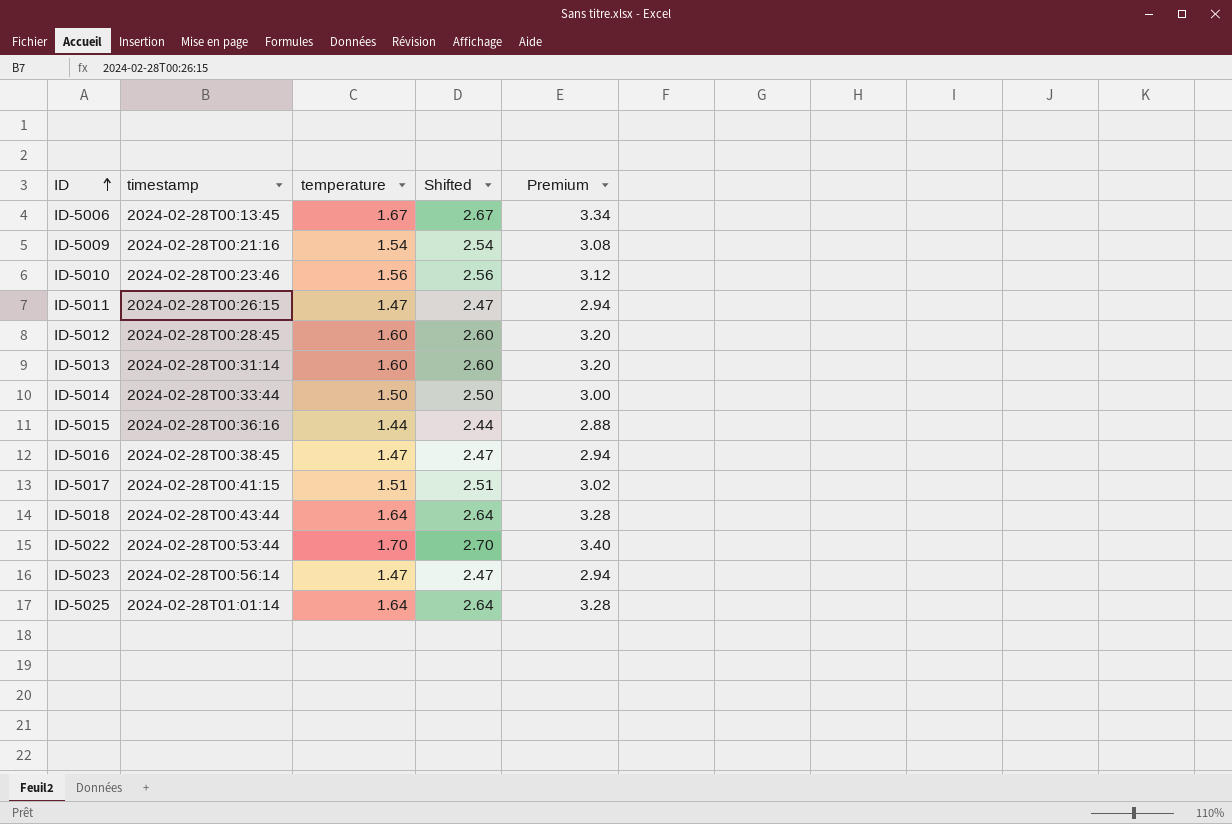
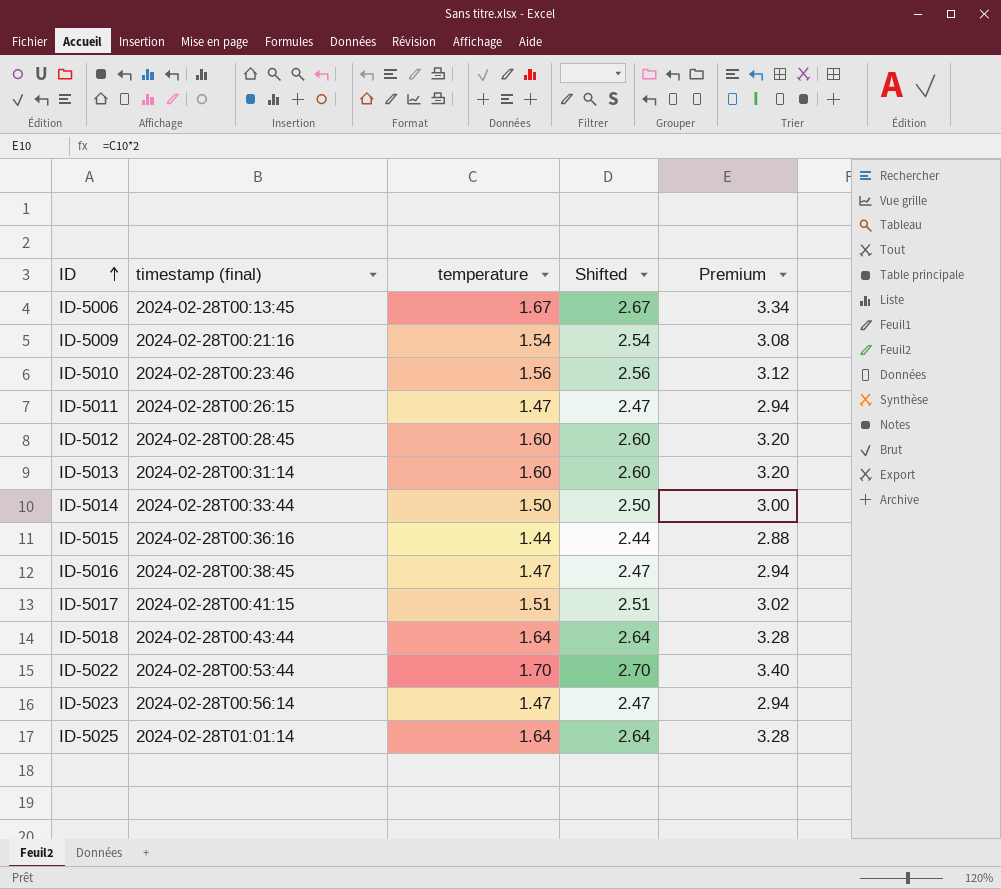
column name: timestamp -> timestamp (final)

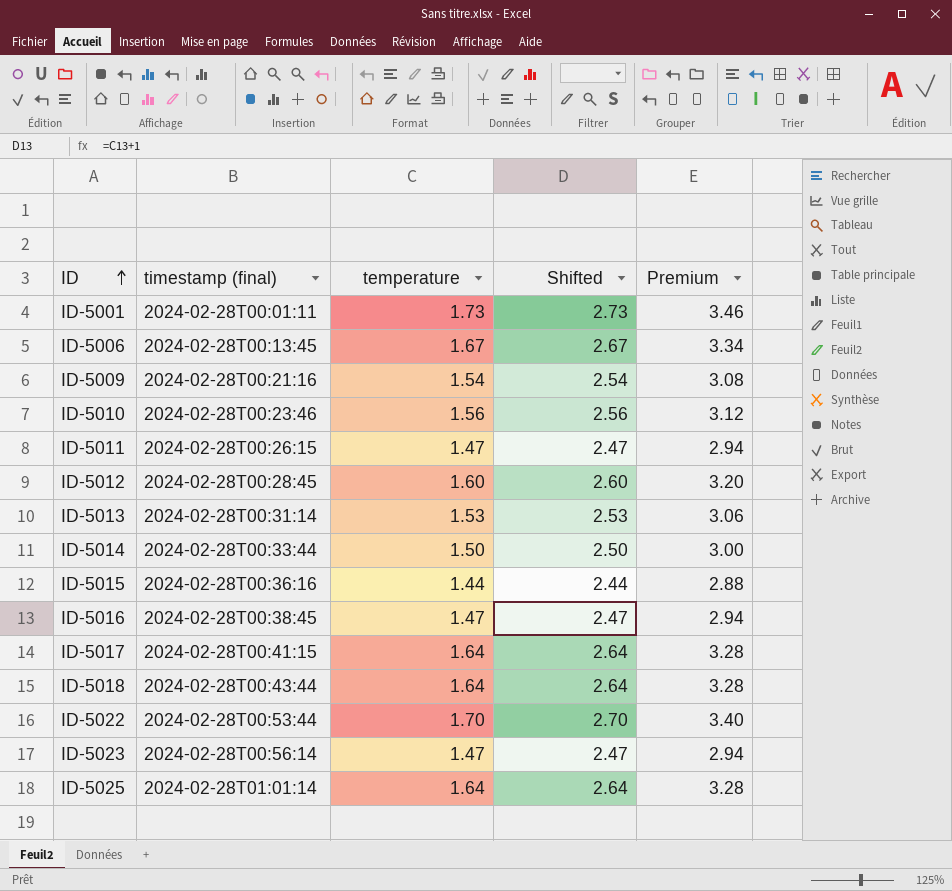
row ID-5001: none -> 2024-02-28T00:01:11 | 1.73 | 2.73 | 3.46
ID-5013 | temperature: 1.60 -> 1.53
ID-5013 | Shifted: 2.60 -> 2.53
ID-5013 | Premium: 3.20 -> 3.06
ID-5017 | temperature: 1.51 -> 1.64
ID-5017 | Shifted: 2.51 -> 2.64
ID-5017 | Premium: 3.02 -> 3.28

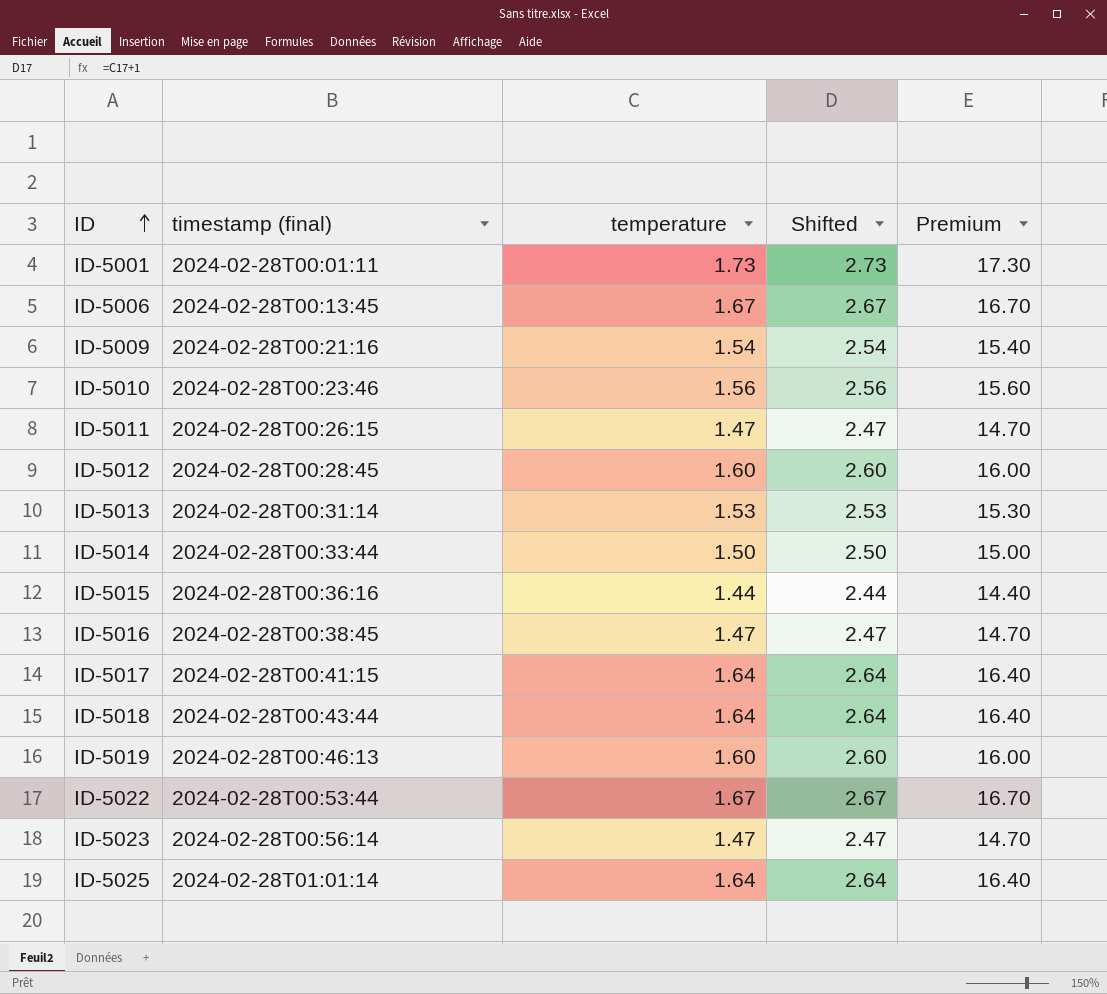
column Premium | formula: [temperature] * 2 -> [temperature] * 10
row ID-5019: none -> 2024-02-28T00:46:13 | 1.60 | 2.60 | 16.00
ID-5022 | temperature: 1.70 -> 1.67
ID-5022 | Shifted: 2.70 -> 2.67

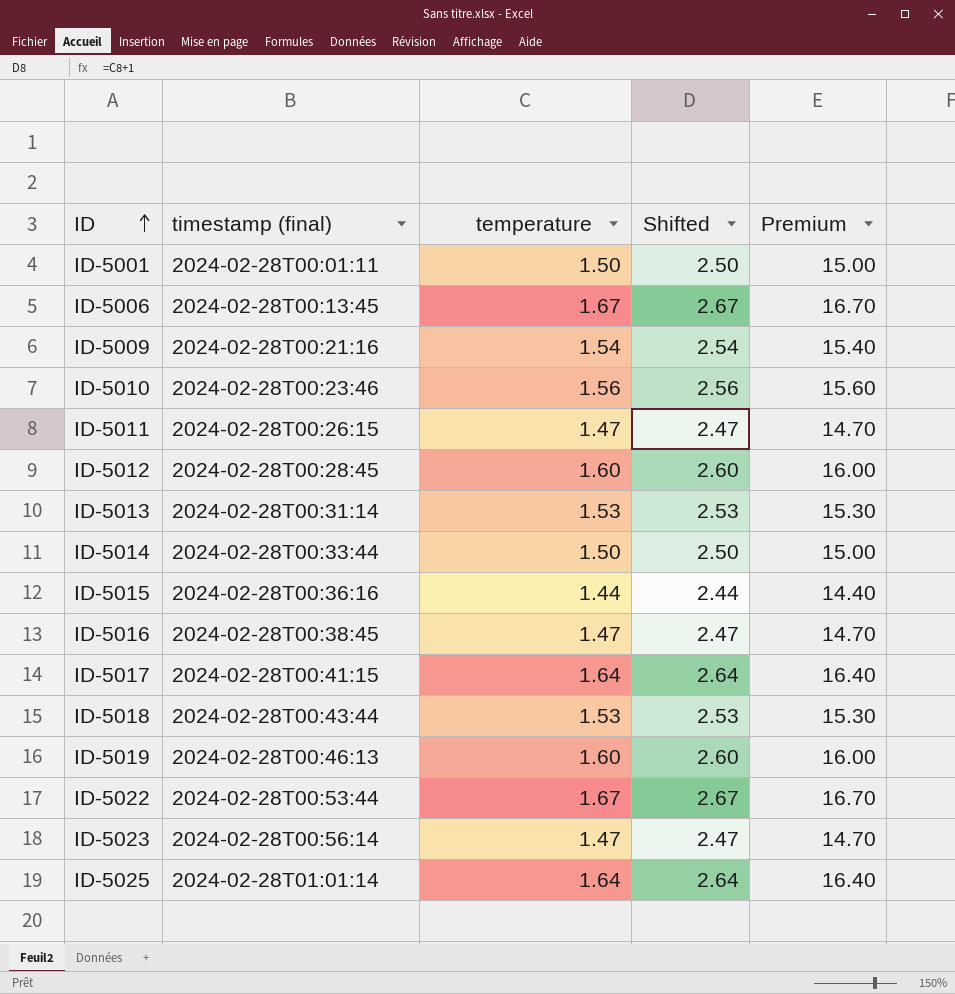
ID-5001 | temperature: 1.73 -> 1.50
ID-5001 | Shifted: 2.73 -> 2.50
ID-5001 | Premium: 17.30 -> 15.00
ID-5018 | temperature: 1.64 -> 1.53
ID-5018 | Shifted: 2.64 -> 2.53
ID-5018 | Premium: 16.40 -> 15.30

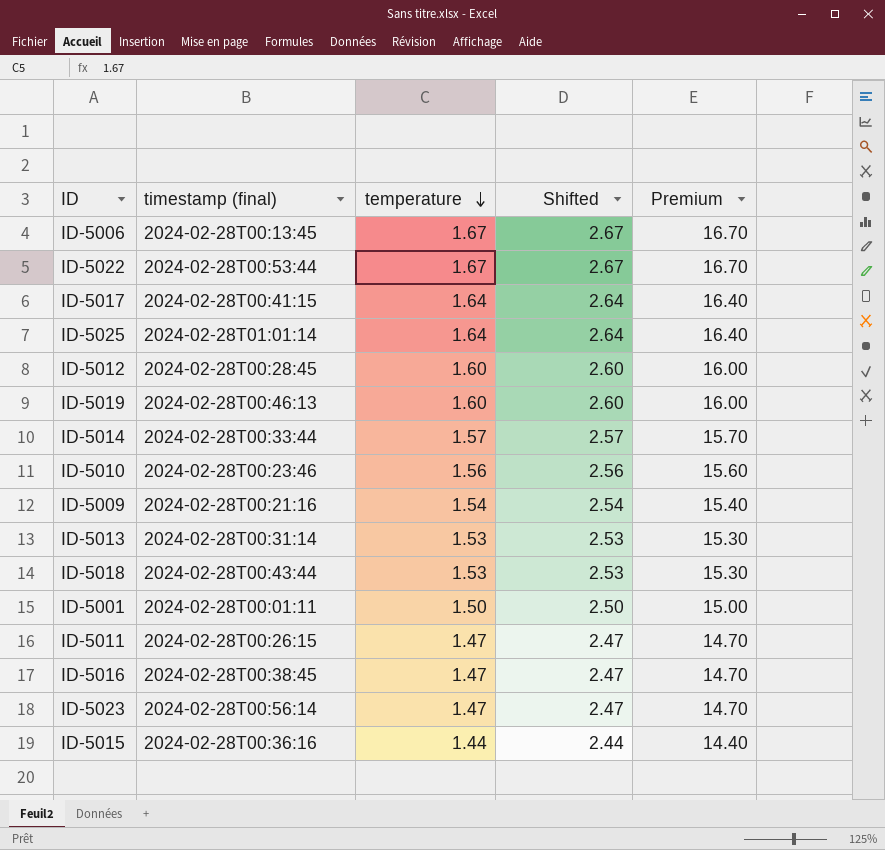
row order: ID ascending -> temperature descending
ID-5014 | temperature: 1.50 -> 1.57
ID-5014 | Shifted: 2.50 -> 2.57
ID-5014 | Premium: 15.00 -> 15.70

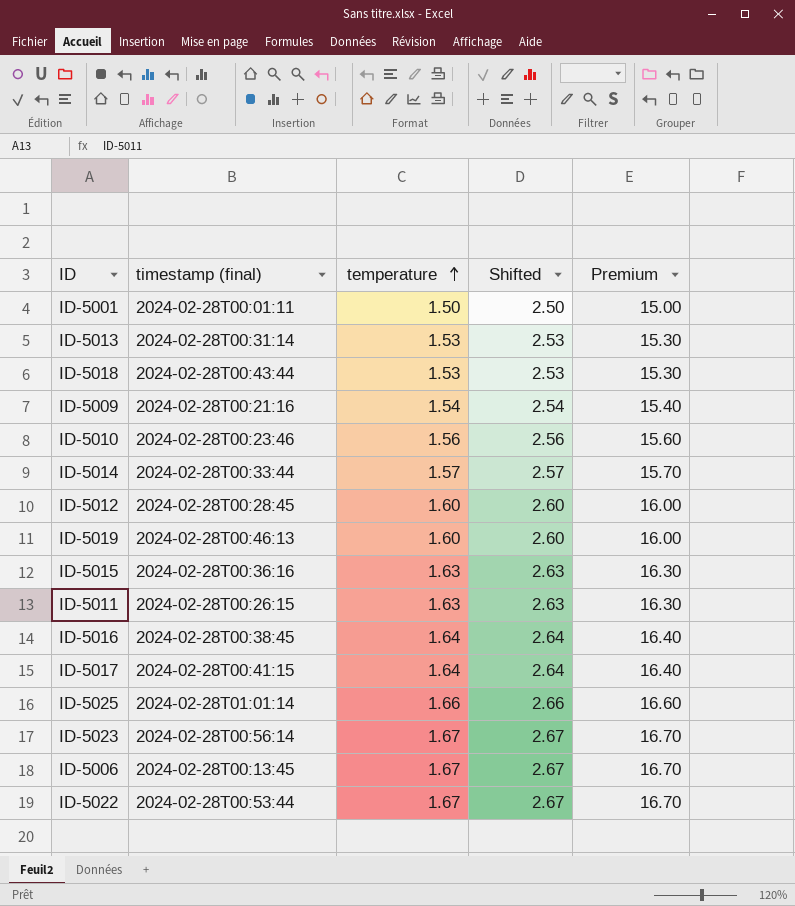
row order: temperature descending -> temperature ascending
ID-5015 | temperature: 1.44 -> 1.63
ID-5015 | Shifted: 2.44 -> 2.63
ID-5015 | Premium: 14.40 -> 16.30
ID-5011 | temperature: 1.47 -> 1.63
ID-5011 | Shifted: 2.47 -> 2.63
ID-5011 | Premium: 14.70 -> 16.30
ID-5016 | temperature: 1.47 -> 1.64
ID-5016 | Shifted: 2.47 -> 2.64
ID-5016 | Premium: 14.70 -> 16.40
ID-5025 | temperature: 1.64 -> 1.66
ID-5025 | Shifted: 2.64 -> 2.66
ID-5025 | Premium: 16.40 -> 16.60
ID-5023 | temperature: 1.47 -> 1.67
ID-5023 | Shifted: 2.47 -> 2.67
ID-5023 | Premium: 14.70 -> 16.70

